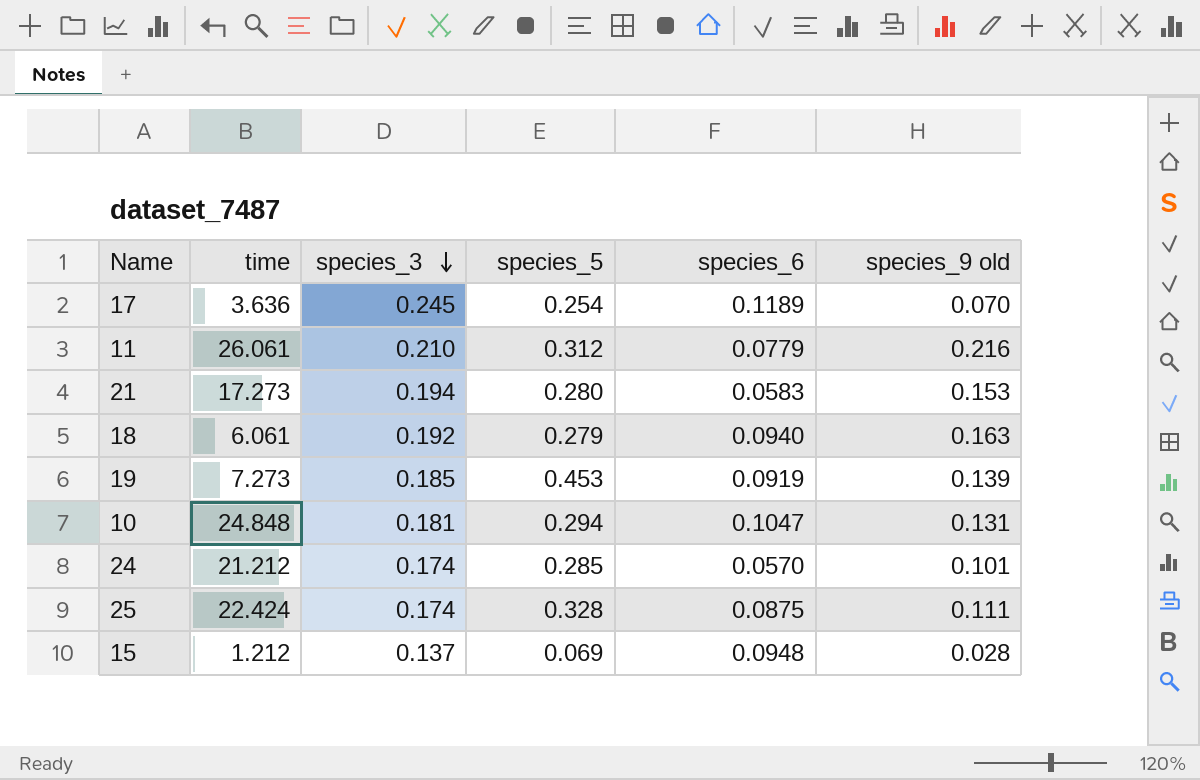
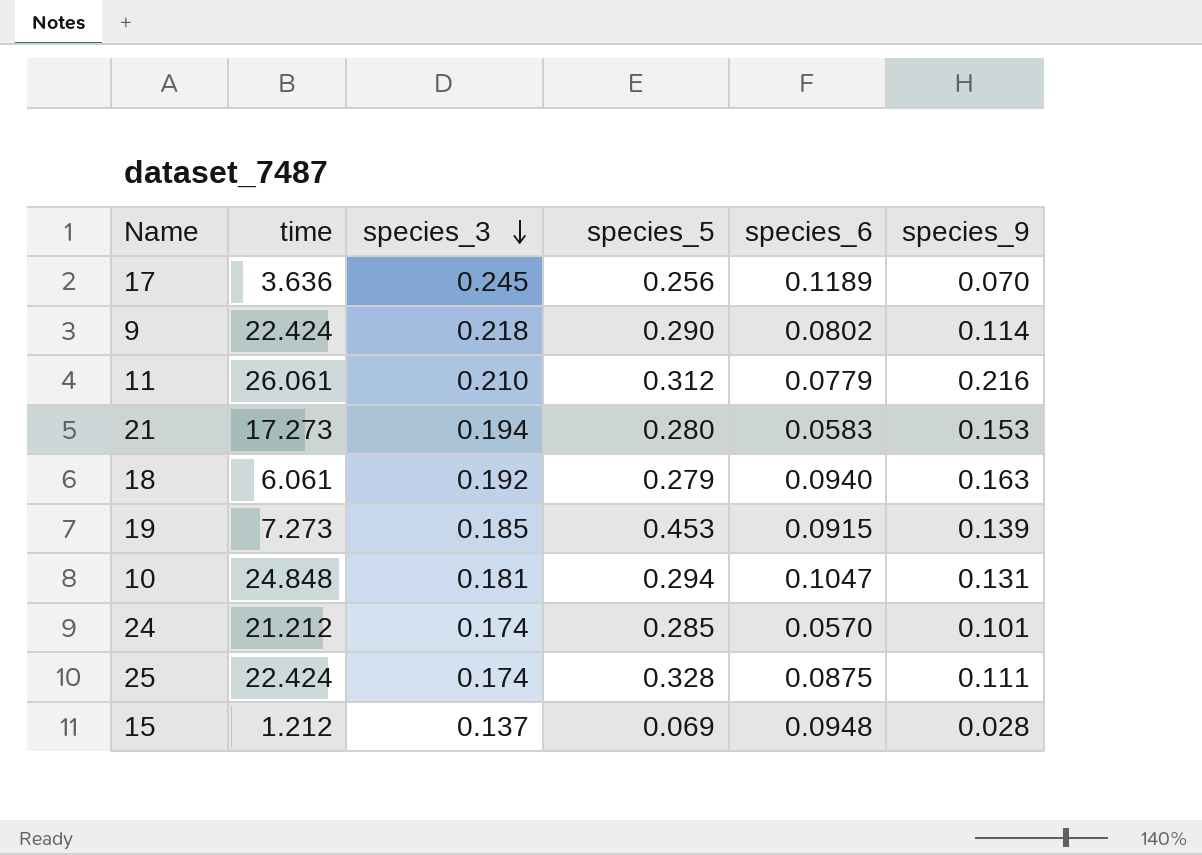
column name: species_9 old -> species_9
17 | species_5: 0.254 -> 0.256
row 9: none -> 22.424 | 0.218 | 0.290 | 0.0802 | 0.114
19 | species_6: 0.0919 -> 0.0915

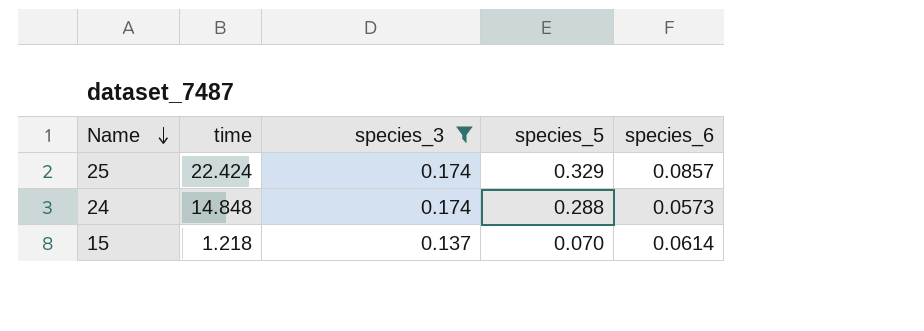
filter: none -> species_3 <= 0.174
row order: species_3 descending -> Name descending
column species_9 | position: 6 -> none
25 | species_5: 0.328 -> 0.329
25 | species_6: 0.0875 -> 0.0857
24 | time: 21.212 -> 14.848
24 | species_5: 0.285 -> 0.288
24 | species_6: 0.0570 -> 0.0573
15 | time: 1.212 -> 1.218
15 | species_5: 0.069 -> 0.070
15 | species_6: 0.0948 -> 0.0614

